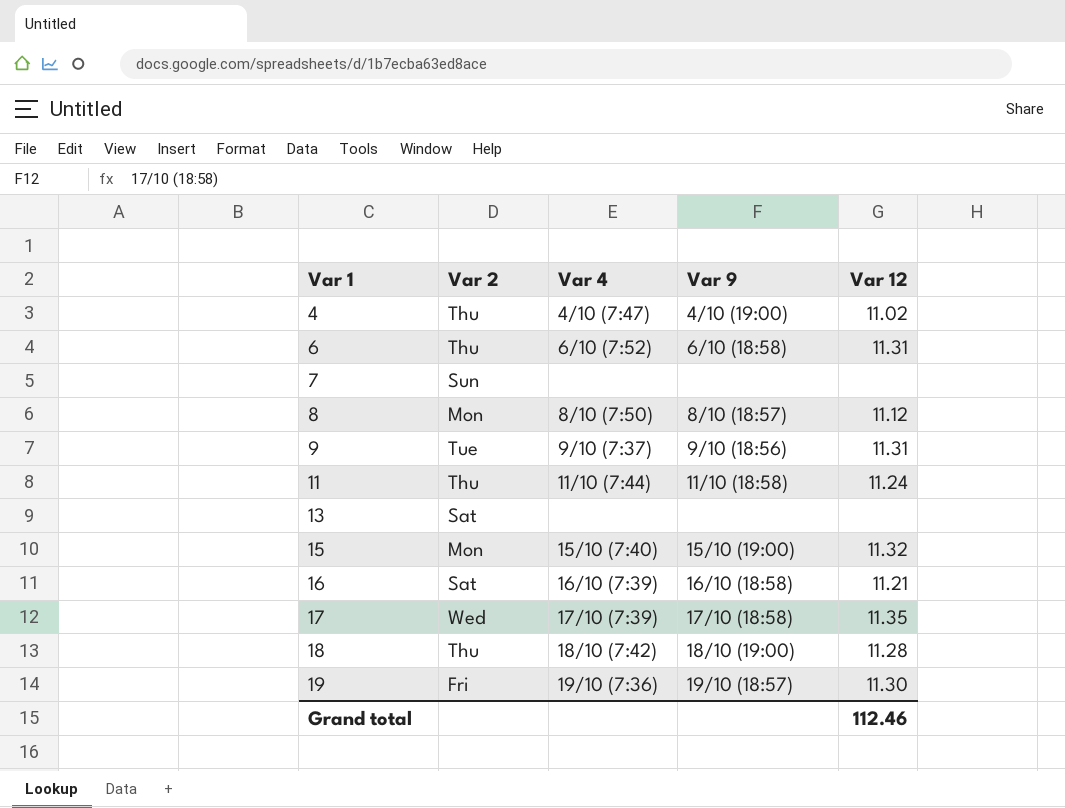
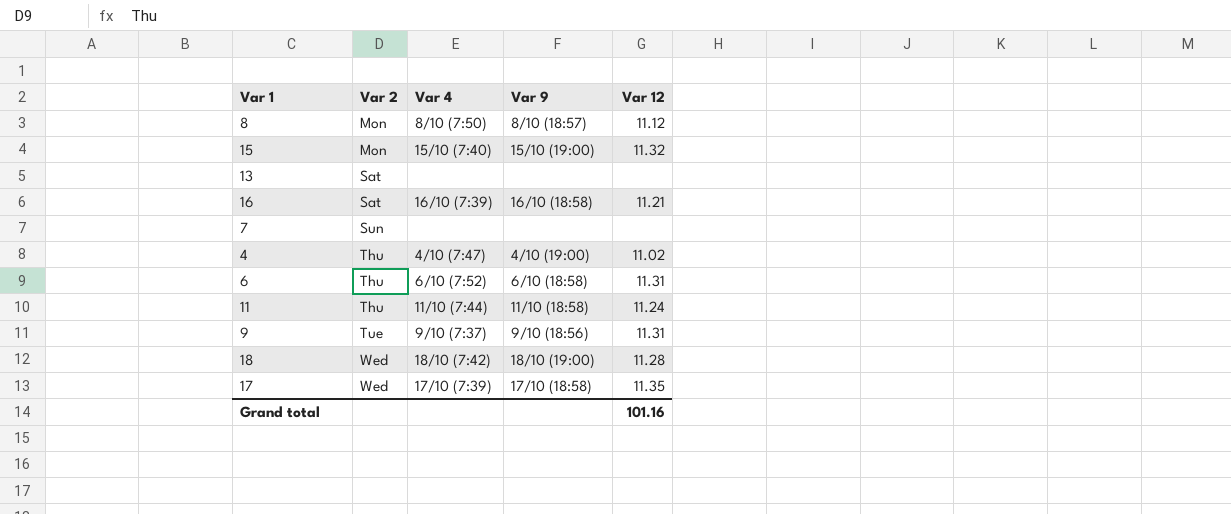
row order: Var 1 ascending -> Var 2 ascending
row 19: Fri | 19/10 (7:36) | 19/10 (18:57) | 11.30 -> none
18 | Var 2: Thu -> Wed
Grand total | Var 12: 112.46 -> 101.16

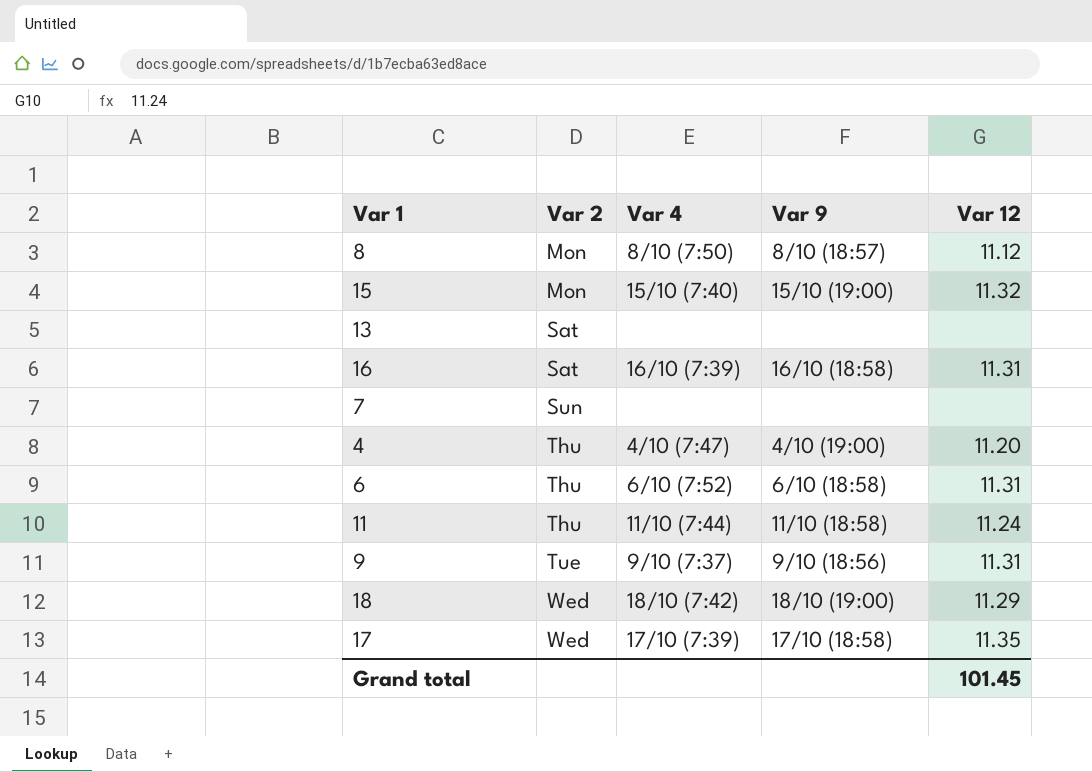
16 | Var 12: 11.21 -> 11.31
4 | Var 12: 11.02 -> 11.20
18 | Var 12: 11.28 -> 11.29
Grand total | Var 12: 101.16 -> 101.45

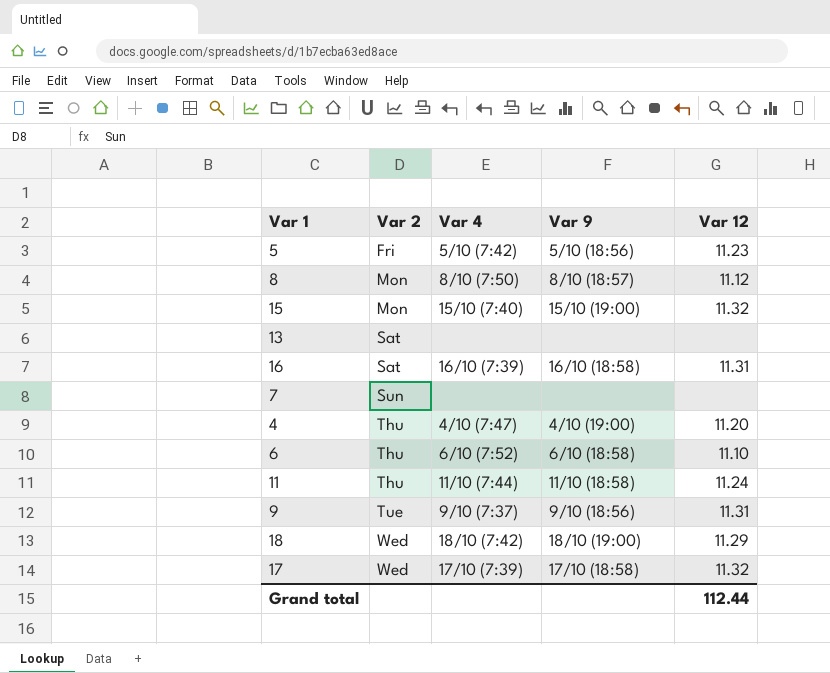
row 5: none -> Fri | 5/10 (7:42) | 5/10 (18:56) | 11.23
6 | Var 12: 11.31 -> 11.10
17 | Var 12: 11.35 -> 11.32
Grand total | Var 12: 101.45 -> 112.44

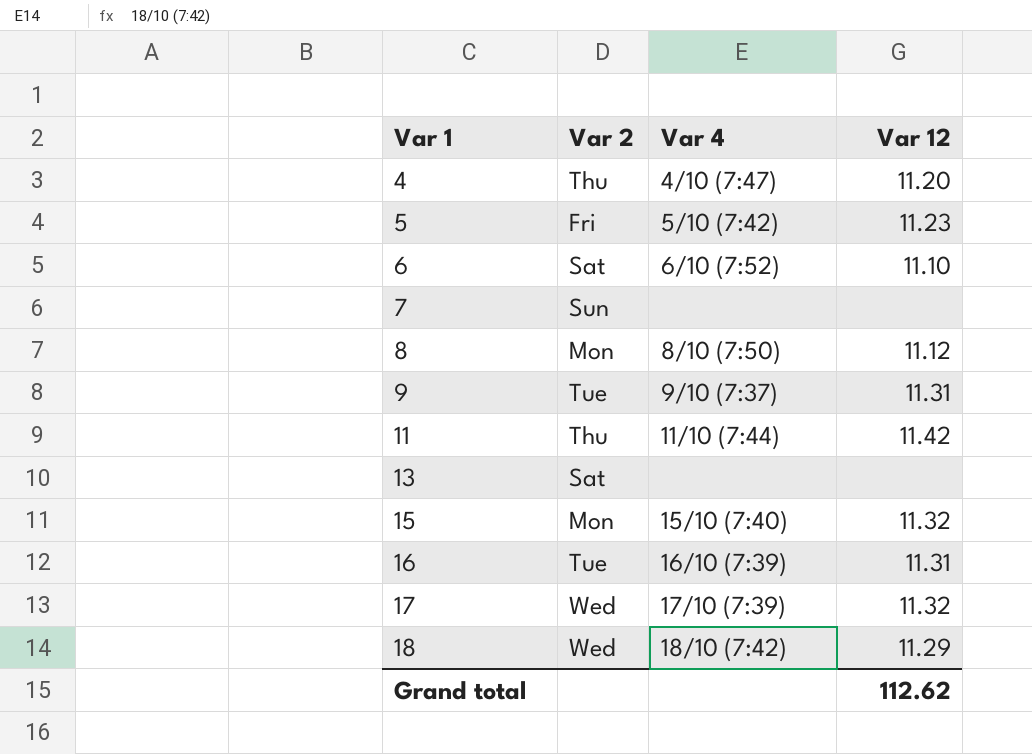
row order: Var 2 ascending -> Var 1 ascending
column Var 9 | position: 4 -> none
6 | Var 2: Thu -> Sat
11 | Var 12: 11.24 -> 11.42
16 | Var 2: Sat -> Tue
Grand total | Var 12: 112.44 -> 112.62

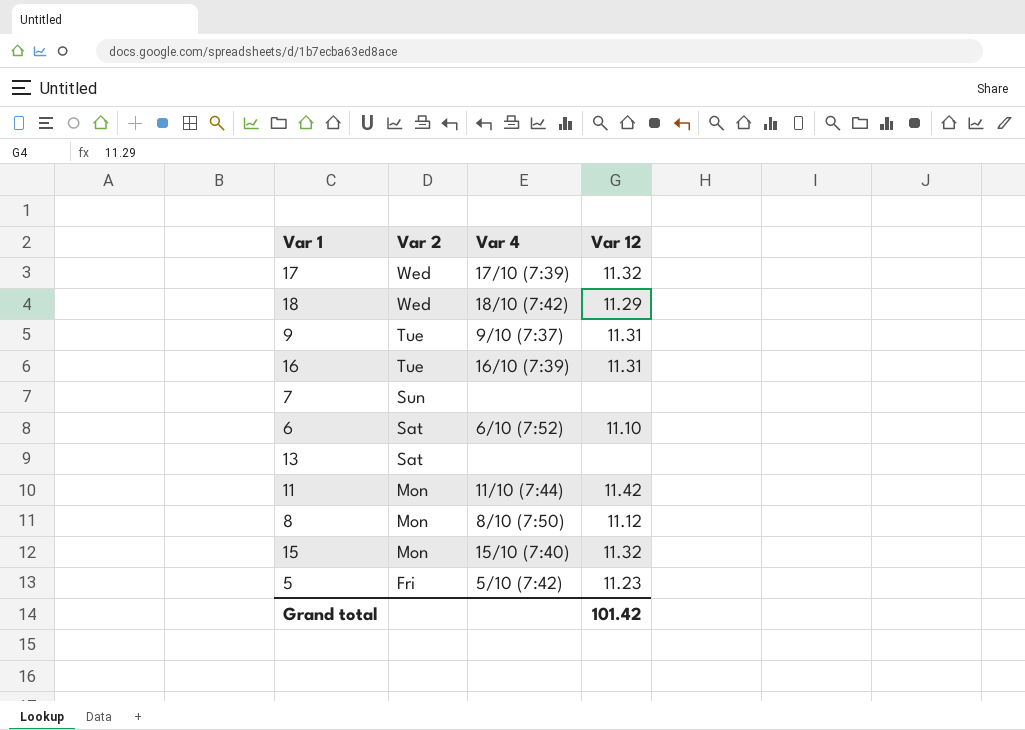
row order: Var 1 ascending -> Var 2 descending
row 4: Thu | 4/10 (7:47) | 11.20 -> none
11 | Var 2: Thu -> Mon
Grand total | Var 12: 112.62 -> 101.42

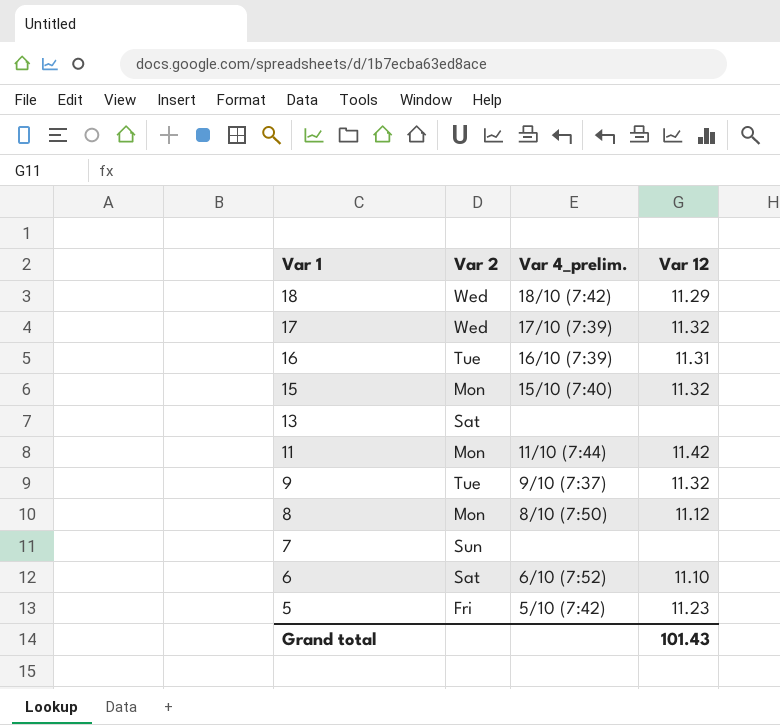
row order: Var 2 descending -> Var 1 descending
column name: Var 4 -> Var 4_prelim.
9 | Var 12: 11.31 -> 11.32
Grand total | Var 12: 101.42 -> 101.43

